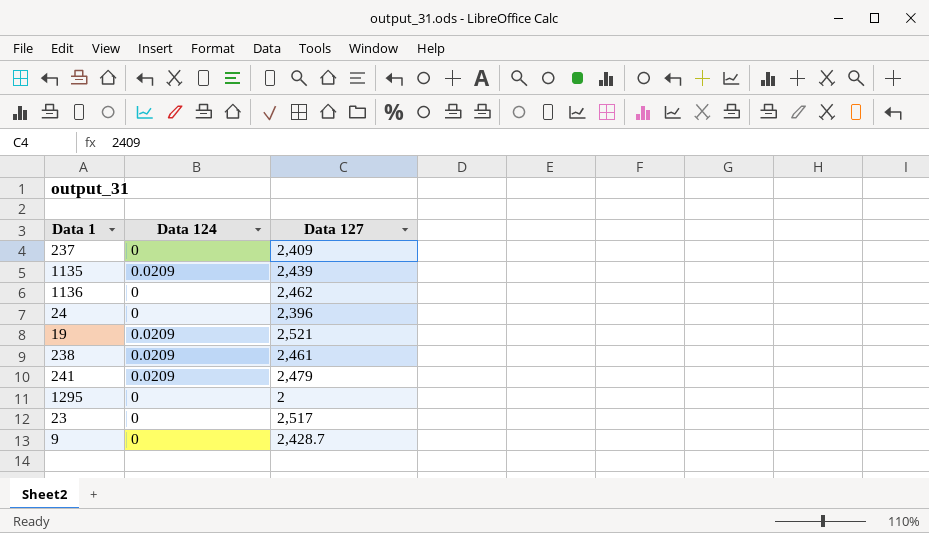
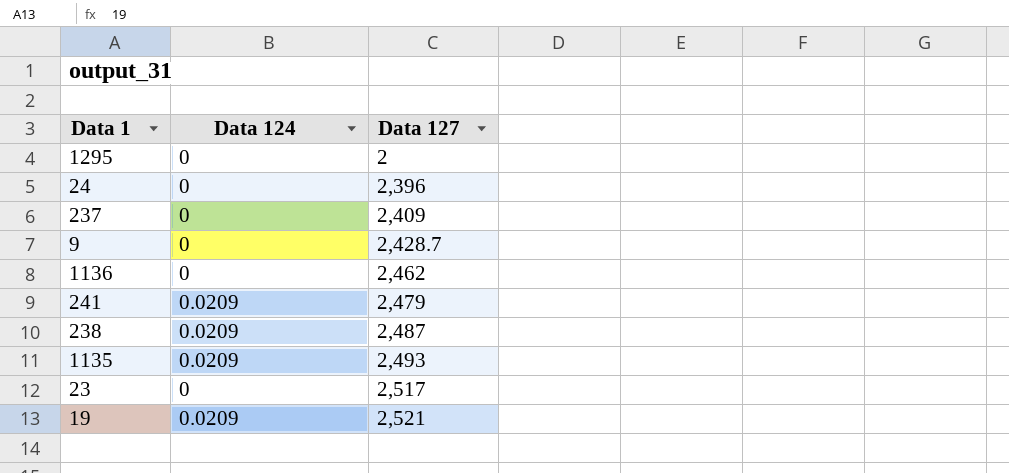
row order: none -> Data 127 ascending
238 | Data 127: 2,461 -> 2,487
1135 | Data 127: 2,439 -> 2,493

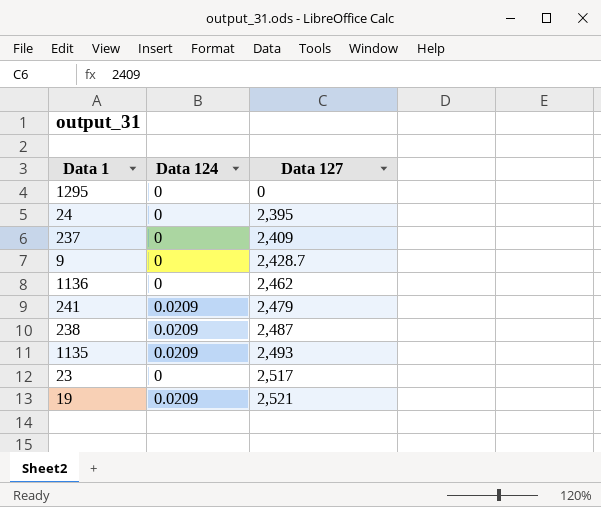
1295 | Data 127: 2 -> 0
24 | Data 127: 2,396 -> 2,395

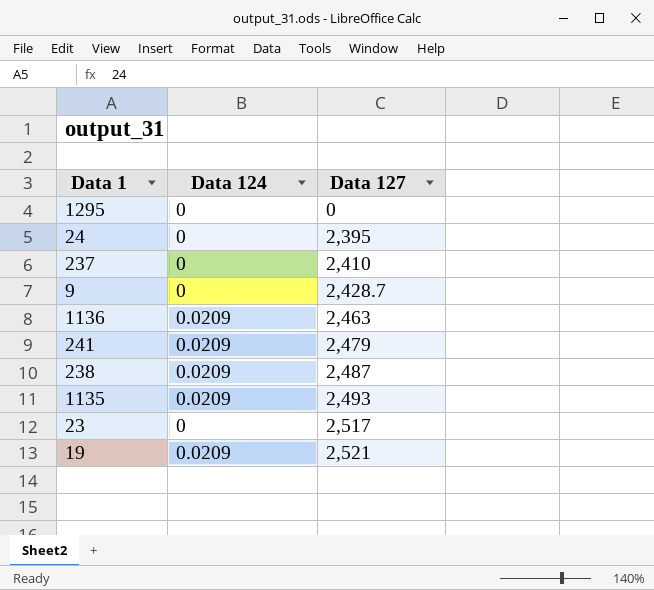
237 | Data 127: 2,409 -> 2,410
1136 | Data 124: 0 -> 0.0209
1136 | Data 127: 2,462 -> 2,463

